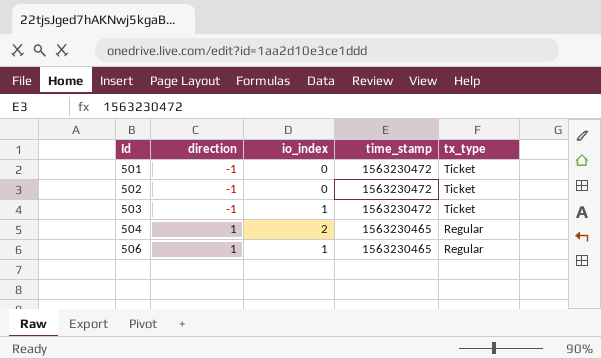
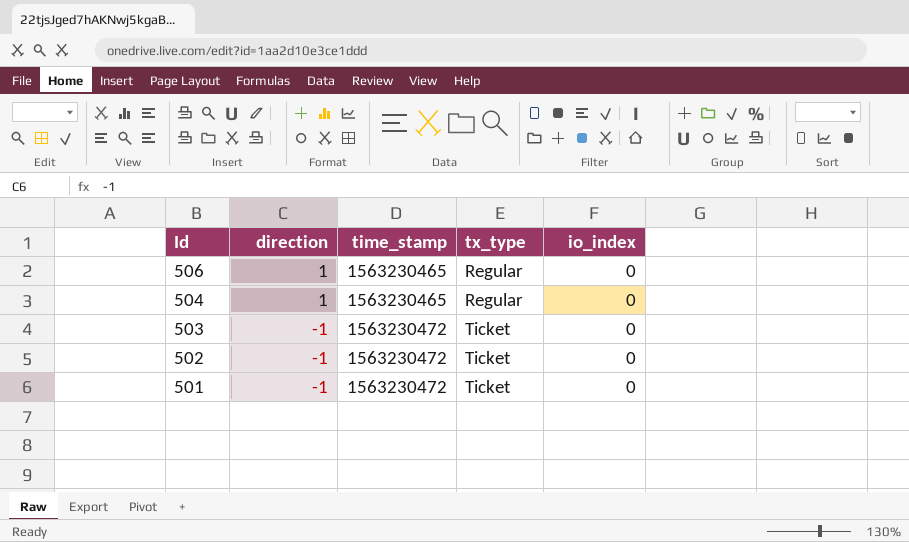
row order: Id ascending -> Id descending
column io_index | position: 3 -> 5
506 | io_index: 1 -> 0
504 | io_index: 2 -> 0
503 | io_index: 1 -> 0

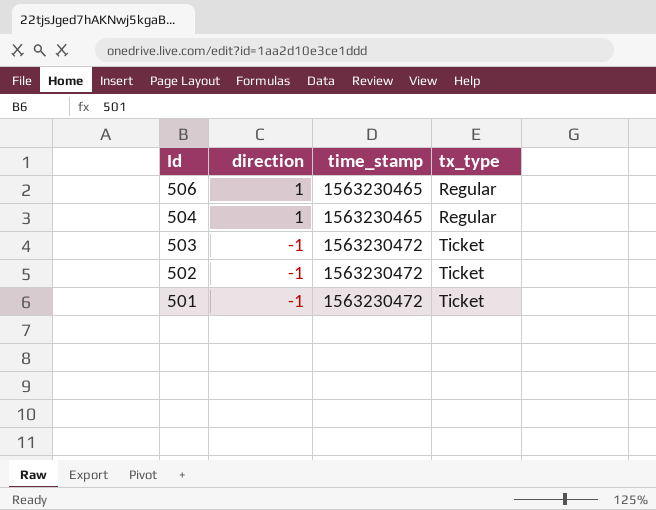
column io_index | position: 5 -> none

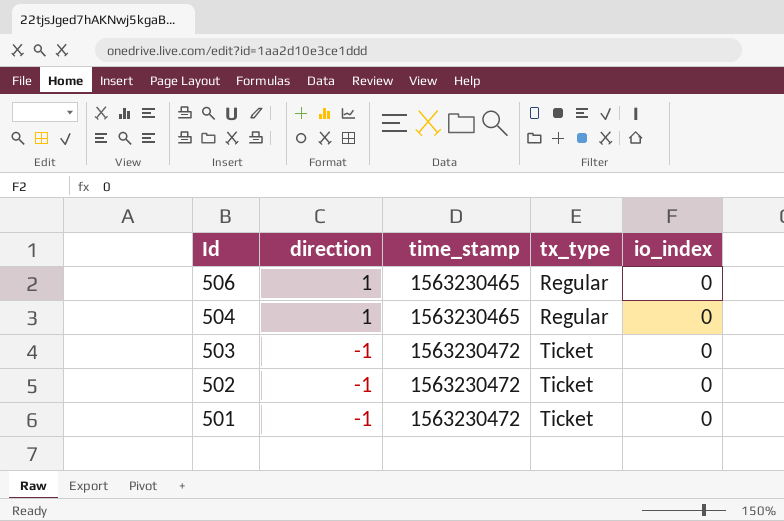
column io_index | position: none -> 5

